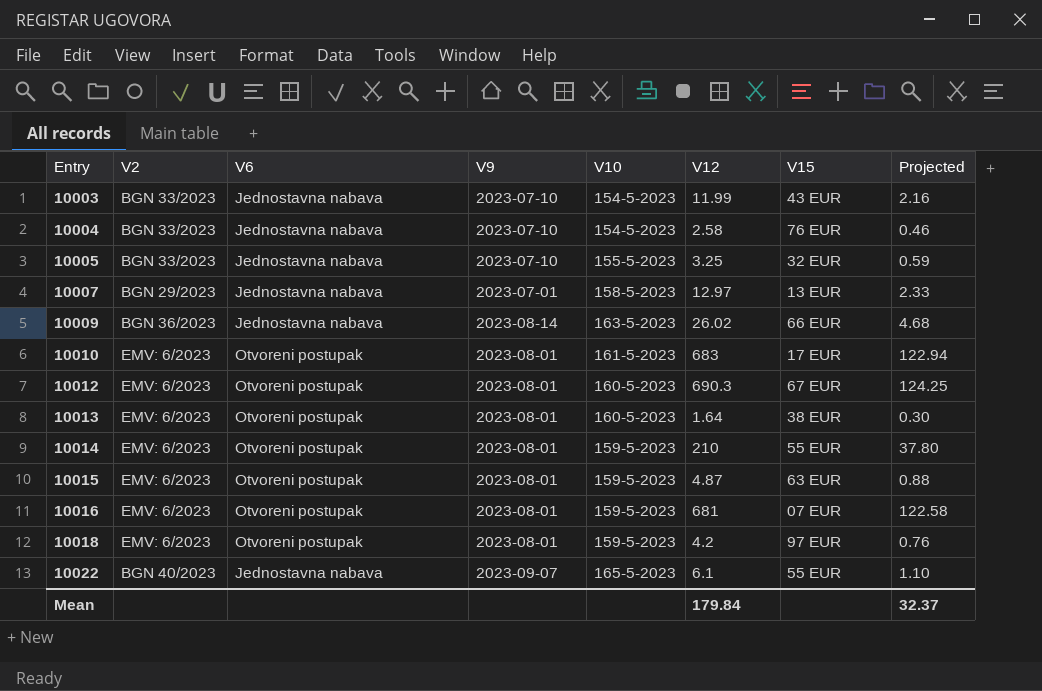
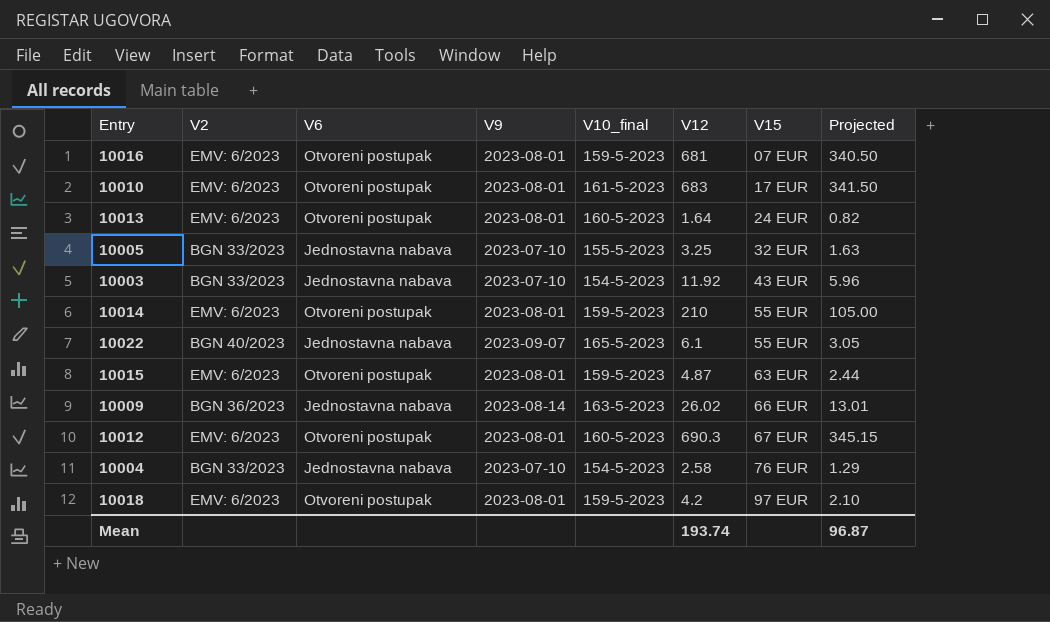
row order: Entry ascending -> V15 ascending
column name: V10 -> V10_final
column Projected | formula: [V12] * 0.18 -> [V12] * 0.5
row 10007: BGN 29/2023 | Jednostavna nabava | 2023-07-01 | 158-5-2023 | 12.97 | 13 EUR | 2.33 -> none
10013 | V15: 38 EUR -> 24 EUR
10003 | V12: 11.99 -> 11.92
Mean | V12: 179.84 -> 193.74
Mean | Projected: 32.37 -> 96.87

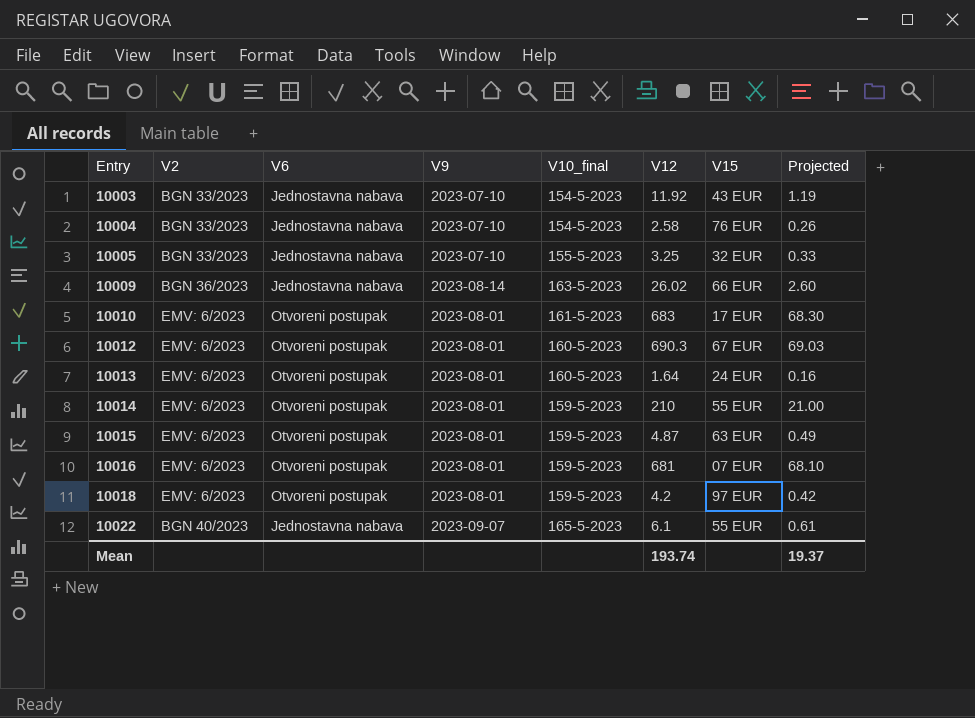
row order: V15 ascending -> Entry ascending
column Projected | formula: [V12] * 0.5 -> [V12] * 0.1
Mean | Projected: 96.87 -> 19.37

